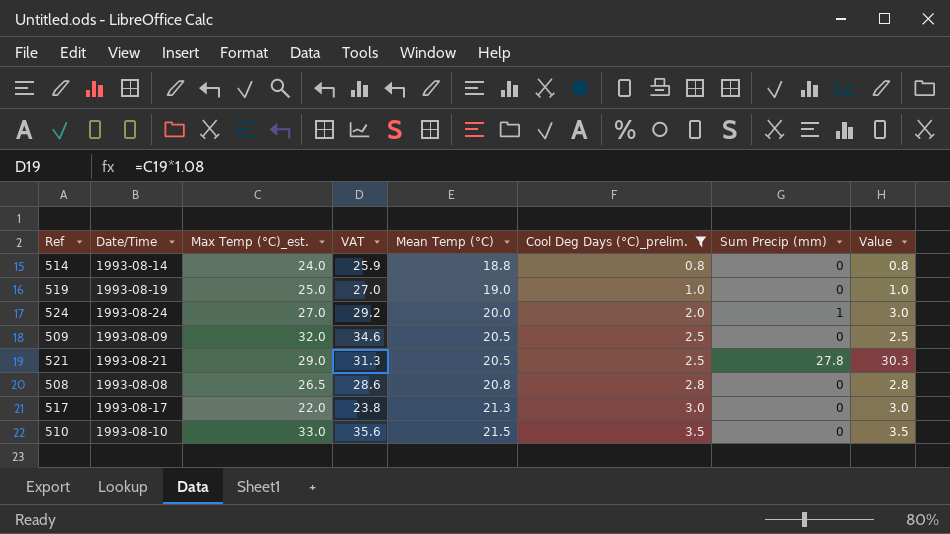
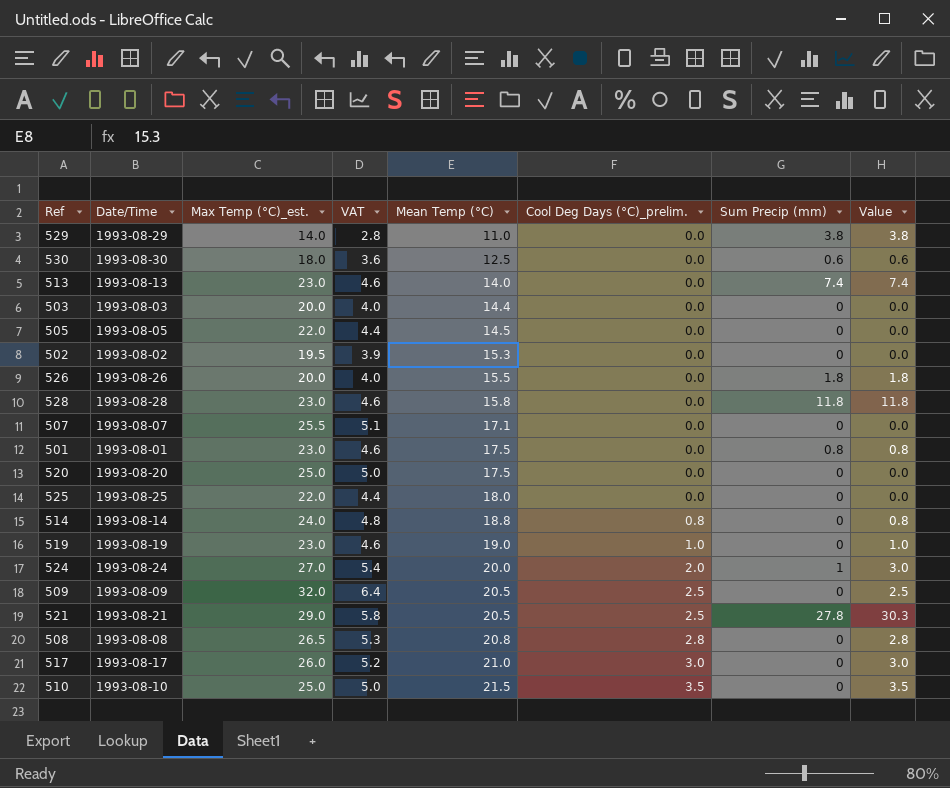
filter: Cool Deg Days (°C)_prelim. != 0.0 -> none
column VAT | formula: [Max Temp (°C)_est.] * 1.08 -> [Max Temp (°C)_est.] * 0.2
519 | Max Temp (°C)_est.: 25.0 -> 23.0
517 | Max Temp (°C)_est.: 22.0 -> 26.0
517 | Mean Temp (°C): 21.3 -> 21.0
510 | Max Temp (°C)_est.: 33.0 -> 25.0

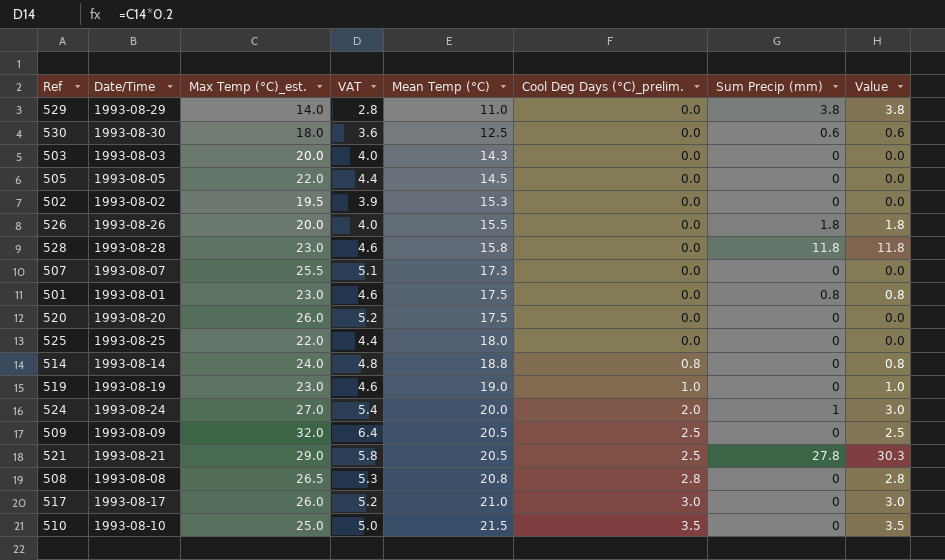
row 513: 1993-08-13 | 23.0 | 4.6 | 14.0 | 0.0 | 7.4 | 7.4 -> none
503 | Mean Temp (°C): 14.4 -> 14.3
507 | Mean Temp (°C): 17.1 -> 17.3
520 | Max Temp (°C)_est.: 25.0 -> 26.0
520 | VAT: 5.0 -> 5.2

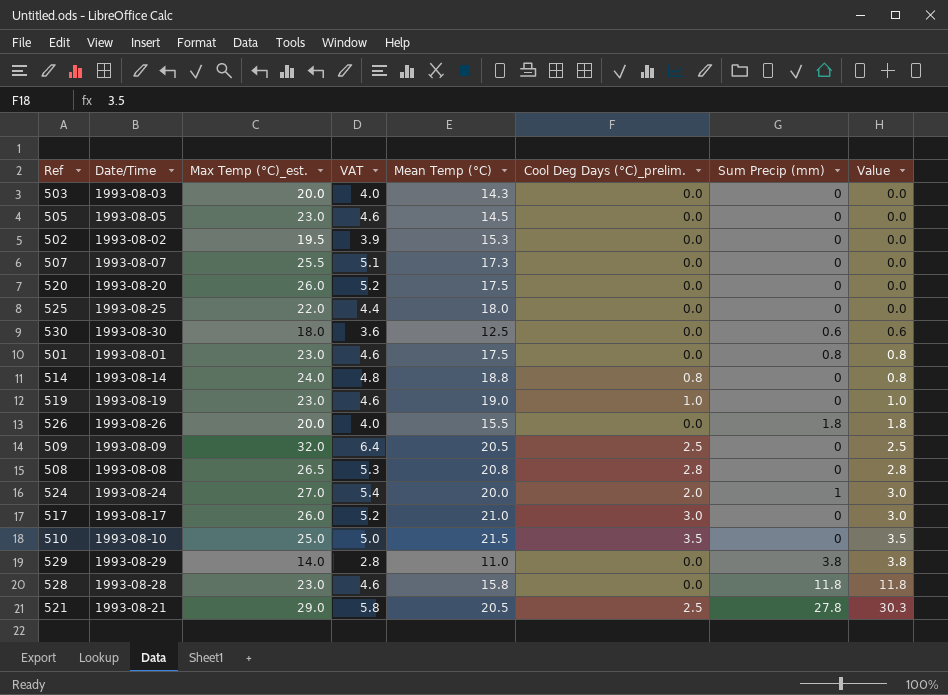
row order: Mean Temp (°C) ascending -> Value ascending
505 | Max Temp (°C)_est.: 22.0 -> 23.0
505 | VAT: 4.4 -> 4.6

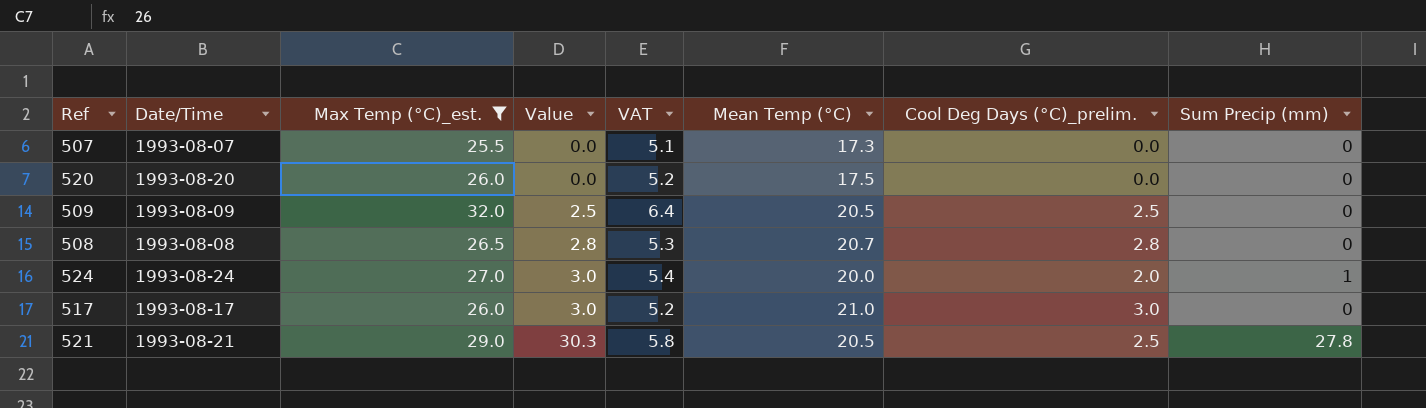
filter: none -> Max Temp (°C)_est. >= 25.5
column Value | position: 8 -> 4
508 | Mean Temp (°C): 20.8 -> 20.7

